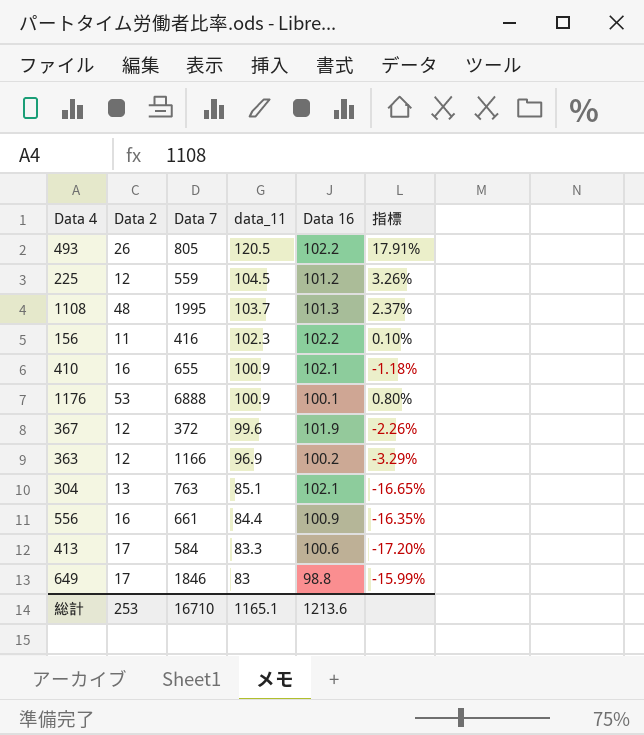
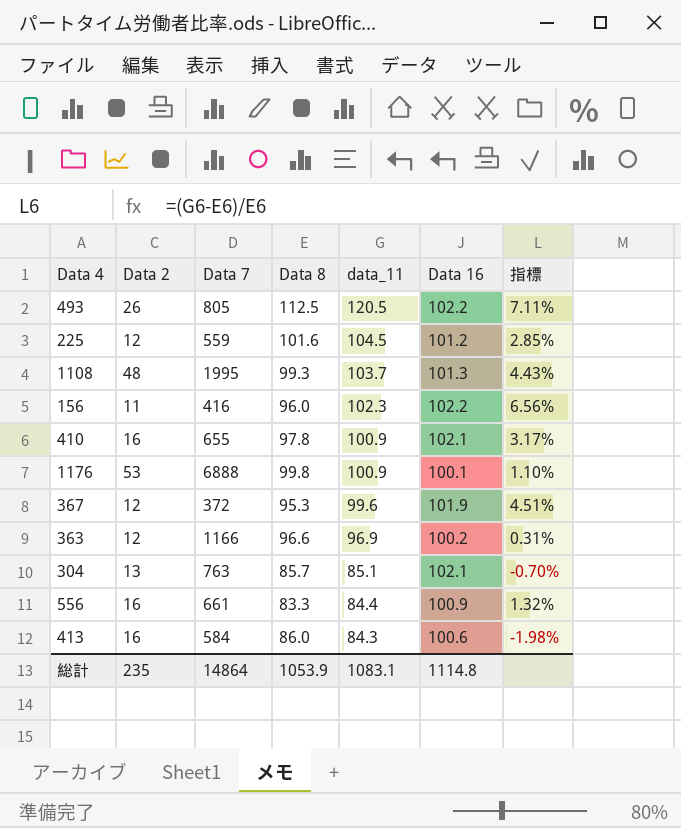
column Data 8 | position: none -> 4
column 指標 | formula: ([data_11] - [Data 16]) / [Data 16] -> ([data_11] - [Data 8]) / [Data 8]
row 649: 17 | 1846 | 83 | 98.8 | -15.99% -> none
413 | Data 2: 17 -> 16
413 | data_11: 83.3 -> 84.3
総計 | Data 2: 253 -> 235
総計 | Data 7: 16710 -> 14864
総計 | data_11: 1165.1 -> 1083.1
総計 | Data 16: 1213.6 -> 1114.8

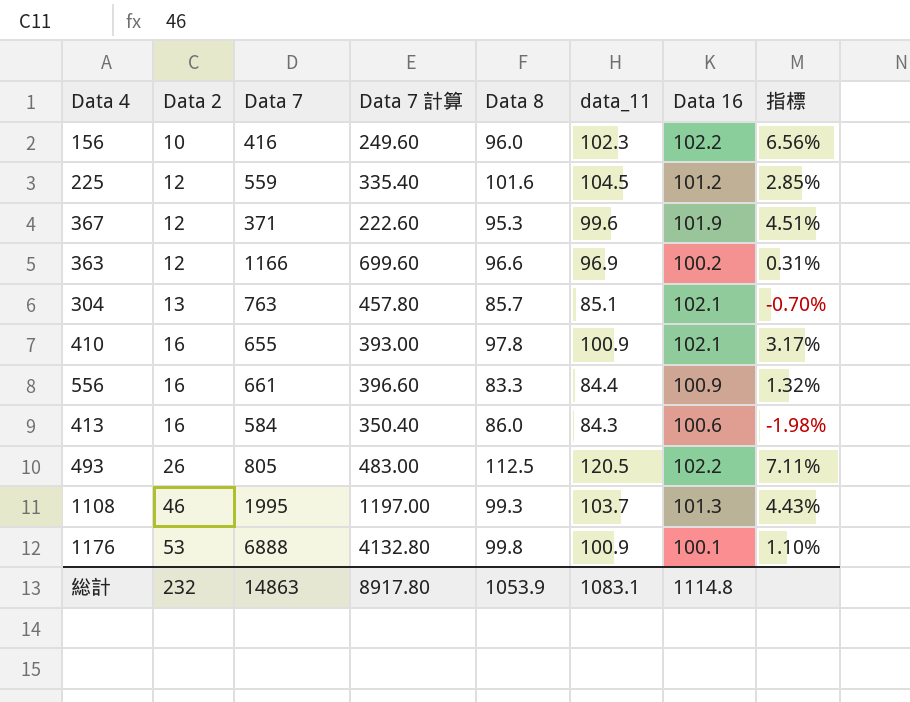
row order: data_11 descending -> Data 2 ascending
column Data 7 計算 | formula: none -> [Data 7] * 0.6
156 | Data 2: 11 -> 10
367 | Data 7: 372 -> 371
1108 | Data 2: 48 -> 46
総計 | Data 2: 235 -> 232
総計 | Data 7: 14864 -> 14863

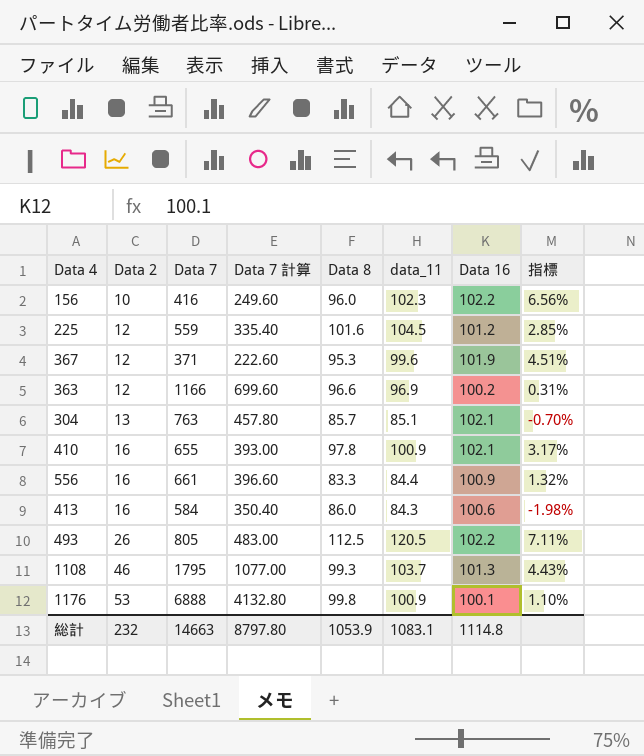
1108 | Data 7: 1995 -> 1795
1108 | Data 7 計算: 1197.00 -> 1077.00
総計 | Data 7: 14863 -> 14663
総計 | Data 7 計算: 8917.80 -> 8797.80

